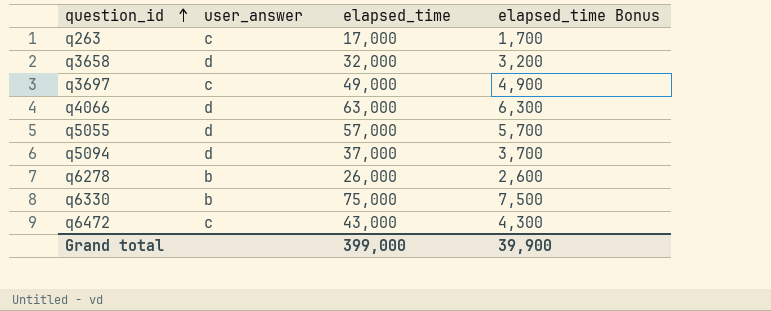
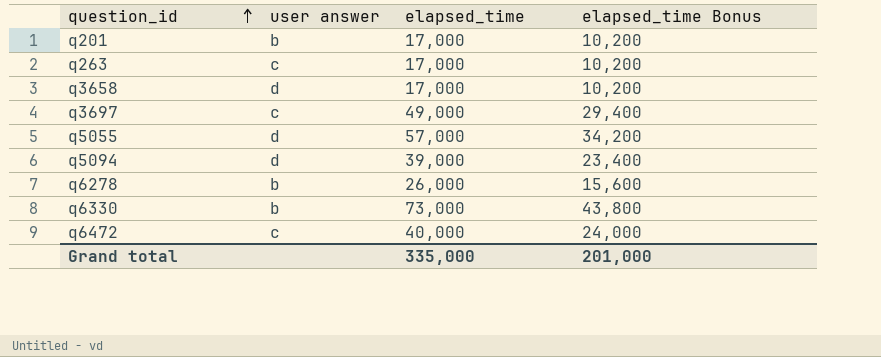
column name: user_answer -> user answer
column elapsed_time Bonus | formula: [elapsed_time] * 0.1 -> [elapsed_time] * 0.6
row q4066: d | 63,000 | 6,300 -> none
row q201: none -> b | 17,000 | 10,200
q3658 | elapsed_time: 32,000 -> 17,000
q5094 | elapsed_time: 37,000 -> 39,000
q6330 | elapsed_time: 75,000 -> 73,000
q6472 | elapsed_time: 43,000 -> 40,000
Grand total | elapsed_time: 399,000 -> 335,000
Grand total | elapsed_time Bonus: 39,900 -> 201,000

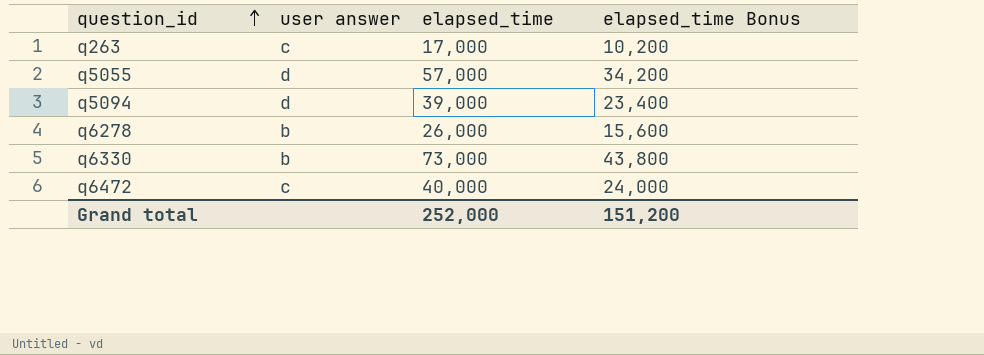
row q201: b | 17,000 | 10,200 -> none
row q3658: d | 17,000 | 10,200 -> none
row q3697: c | 49,000 | 29,400 -> none
Grand total | elapsed_time: 335,000 -> 252,000
Grand total | elapsed_time Bonus: 201,000 -> 151,200

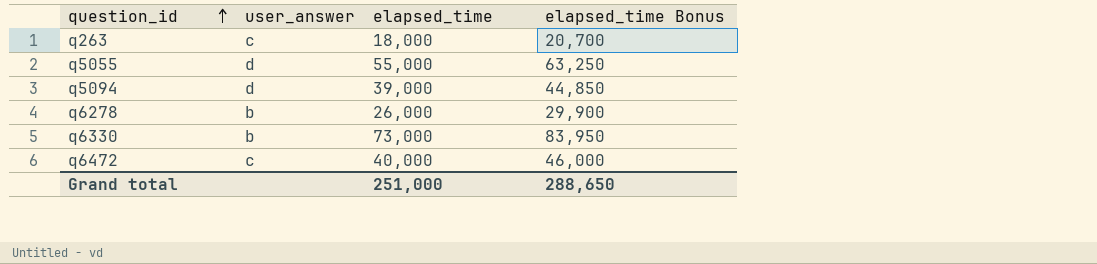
column name: user answer -> user_answer
column elapsed_time Bonus | formula: [elapsed_time] * 0.6 -> [elapsed_time] * 1.15
q263 | elapsed_time: 17,000 -> 18,000
q5055 | elapsed_time: 57,000 -> 55,000
Grand total | elapsed_time: 252,000 -> 251,000
Grand total | elapsed_time Bonus: 151,200 -> 288,650

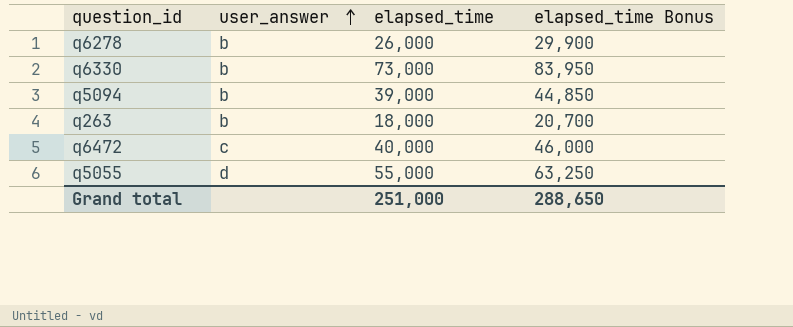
row order: question_id ascending -> user_answer ascending
q5094 | user_answer: d -> b
q263 | user_answer: c -> b

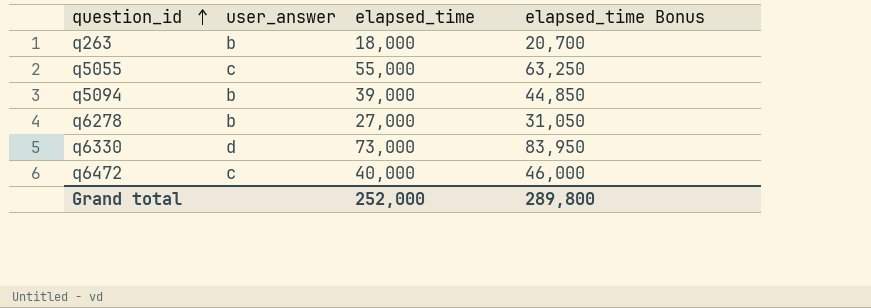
row order: user_answer ascending -> question_id ascending
q5055 | user_answer: d -> c
q6278 | elapsed_time: 26,000 -> 27,000
q6278 | elapsed_time Bonus: 29,900 -> 31,050
q6330 | user_answer: b -> d
Grand total | elapsed_time: 251,000 -> 252,000
Grand total | elapsed_time Bonus: 288,650 -> 289,800

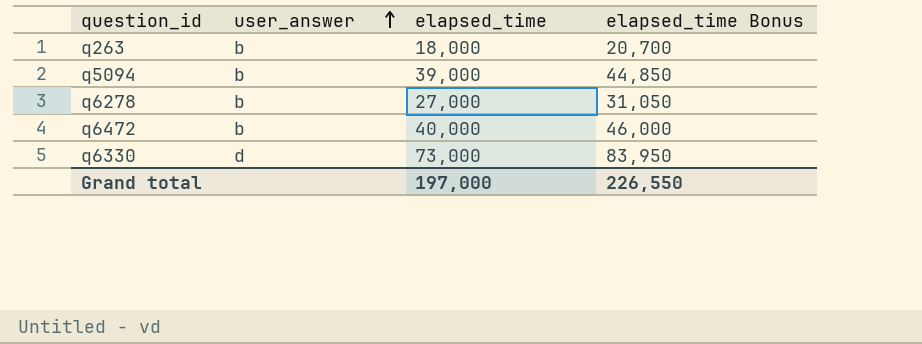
row order: question_id ascending -> user_answer ascending
row q5055: c | 55,000 | 63,250 -> none
q6472 | user_answer: c -> b
Grand total | elapsed_time: 252,000 -> 197,000
Grand total | elapsed_time Bonus: 289,800 -> 226,550

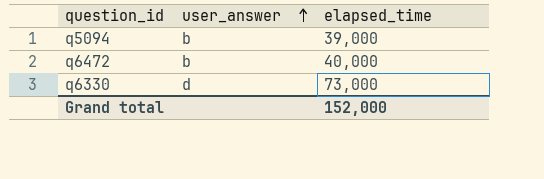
column elapsed_time Bonus | formula: [elapsed_time] * 1.15 -> none
row q263: b | 18,000 | 20,700 -> none
row q6278: b | 27,000 | 31,050 -> none
Grand total | elapsed_time: 197,000 -> 152,000

